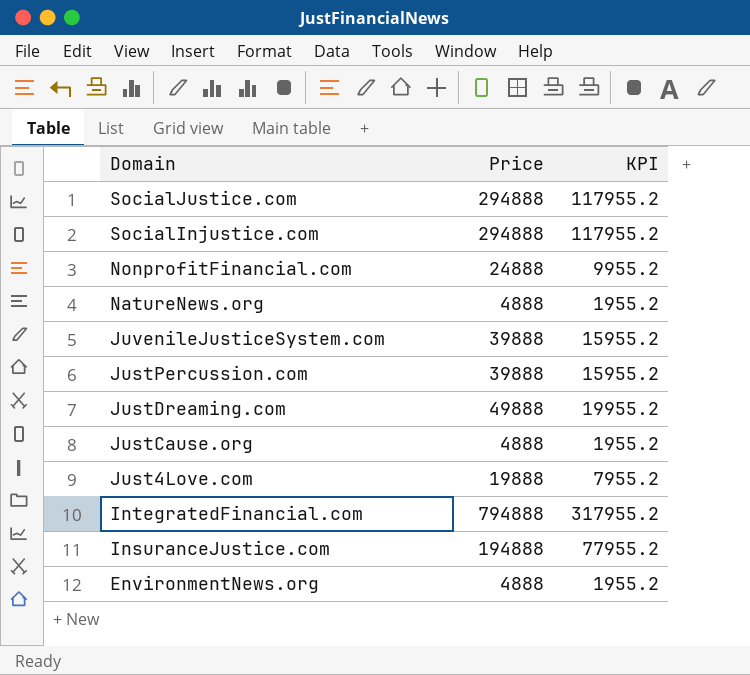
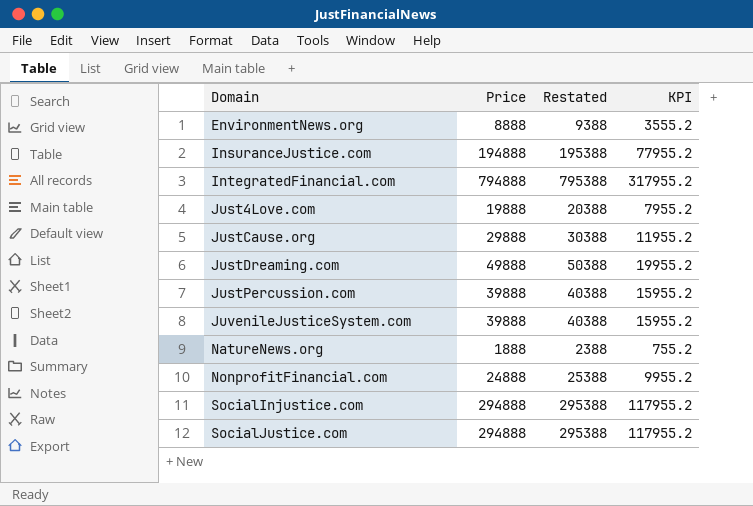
row order: Domain descending -> Domain ascending
column Restated | formula: none -> [Price] + 500
EnvironmentNews.org | Price: 4888 -> 8888
EnvironmentNews.org | KPI: 1955.2 -> 3555.2
JustCause.org | Price: 4888 -> 29888
JustCause.org | KPI: 1955.2 -> 11955.2
NatureNews.org | Price: 4888 -> 1888
NatureNews.org | KPI: 1955.2 -> 755.2

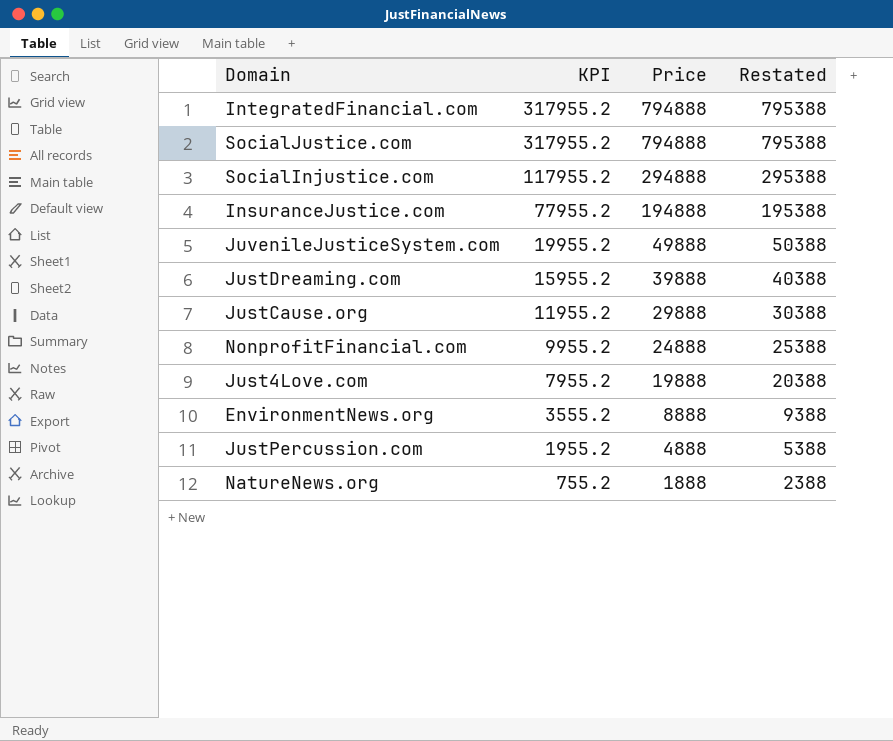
row order: Domain ascending -> KPI descending
column KPI | position: 4 -> 2
SocialJustice.com | KPI: 117955.2 -> 317955.2
SocialJustice.com | Price: 294888 -> 794888
SocialJustice.com | Restated: 295388 -> 795388
JuvenileJusticeSystem.com | KPI: 15955.2 -> 19955.2
JuvenileJusticeSystem.com | Price: 39888 -> 49888
JuvenileJusticeSystem.com | Restated: 40388 -> 50388
JustDreaming.com | KPI: 19955.2 -> 15955.2
JustDreaming.com | Price: 49888 -> 39888
JustDreaming.com | Restated: 50388 -> 40388
JustPercussion.com | KPI: 15955.2 -> 1955.2
JustPercussion.com | Price: 39888 -> 4888
JustPercussion.com | Restated: 40388 -> 5388

